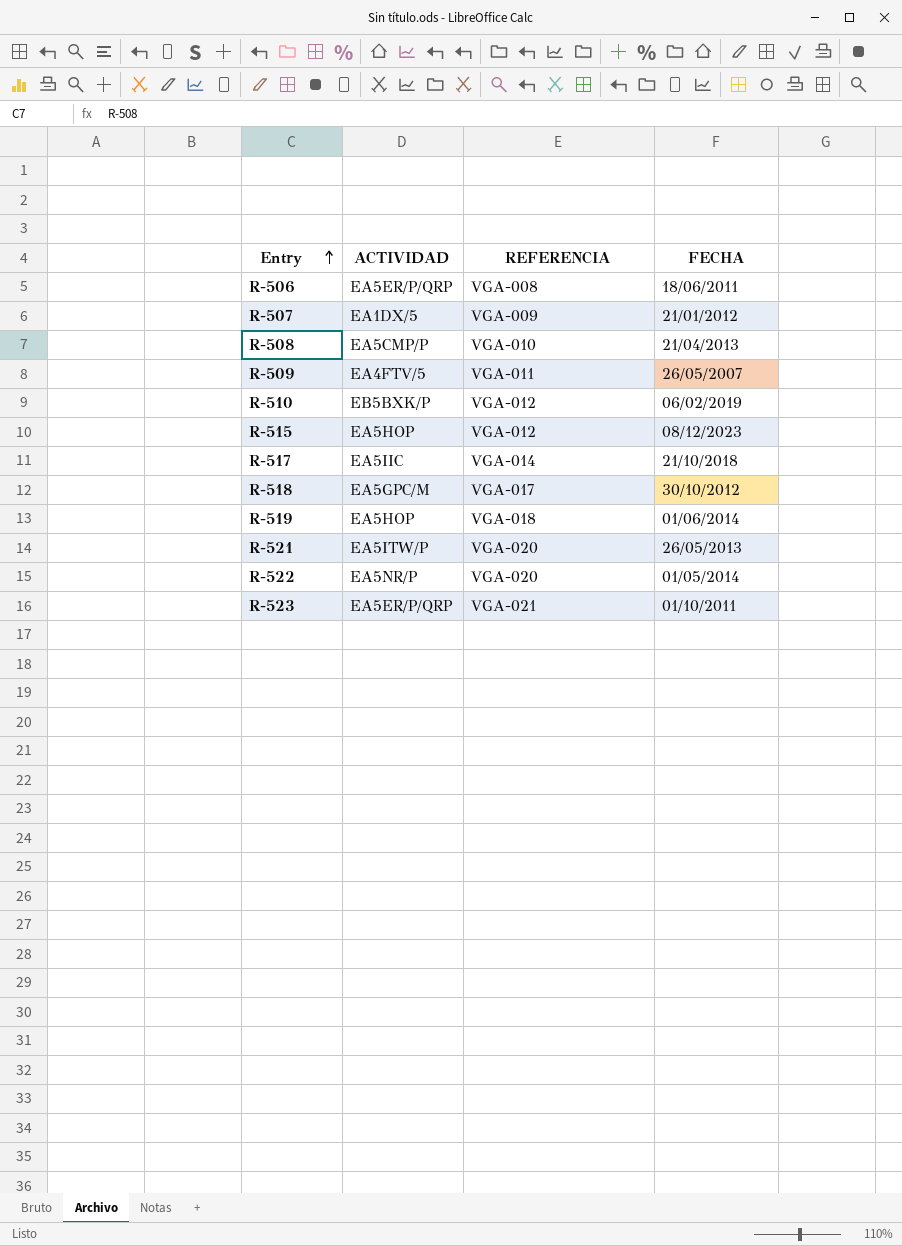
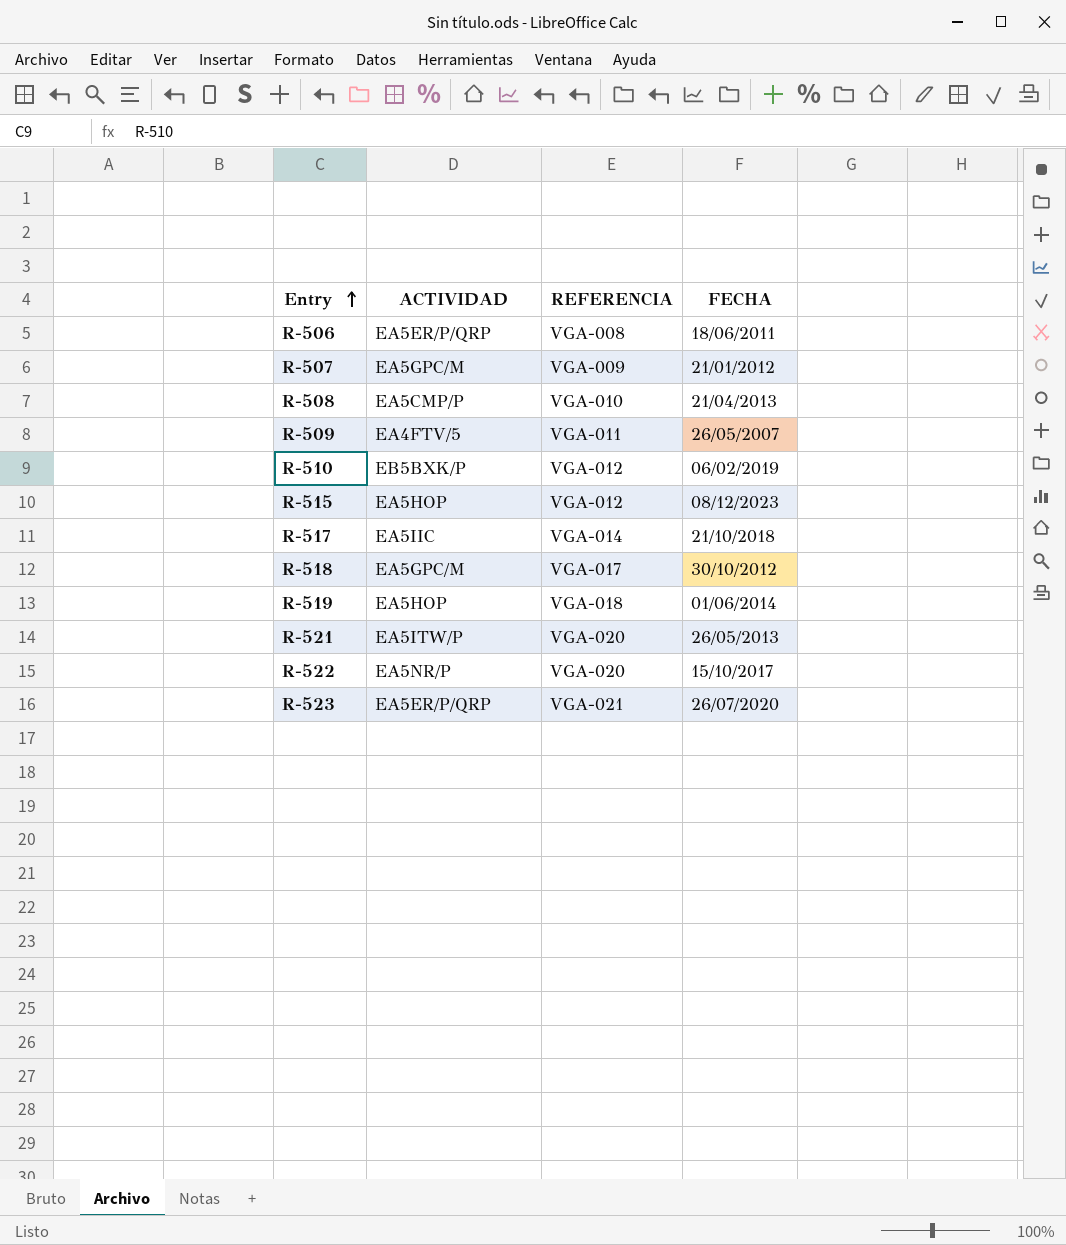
R-507 | ACTIVIDAD: EA1DX/5 -> EA5GPC/M
R-522 | FECHA: 01/05/2014 -> 15/10/2017
R-523 | FECHA: 01/10/2011 -> 26/07/2020

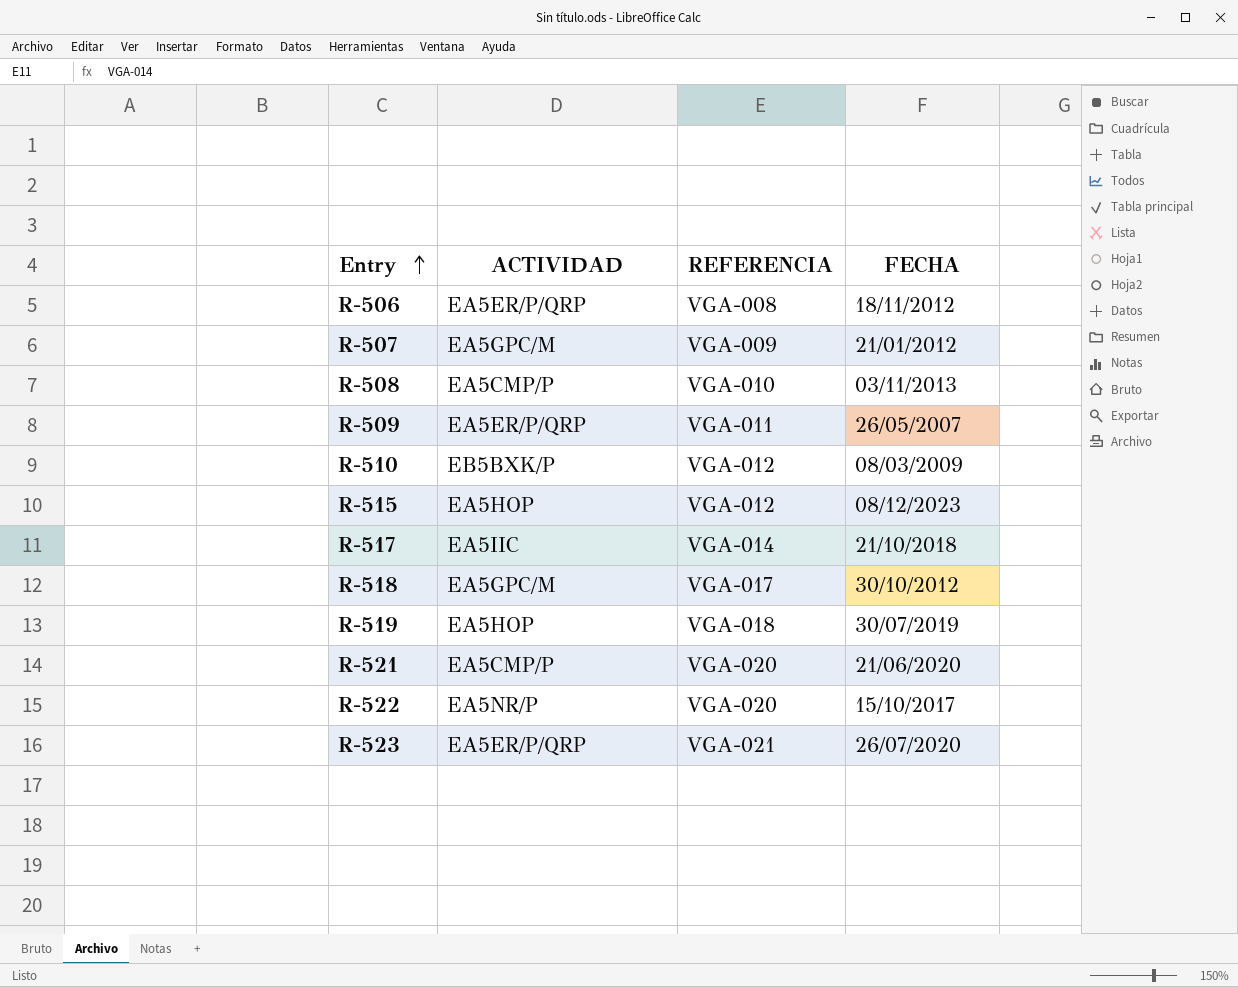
R-506 | FECHA: 18/06/2011 -> 18/11/2012
R-508 | FECHA: 21/04/2013 -> 03/11/2013
R-509 | ACTIVIDAD: EA4FTV/5 -> EA5ER/P/QRP
R-510 | FECHA: 06/02/2019 -> 08/03/2009
R-519 | FECHA: 01/06/2014 -> 30/07/2019
R-521 | ACTIVIDAD: EA5ITW/P -> EA5CMP/P
R-521 | FECHA: 26/05/2013 -> 21/06/2020

